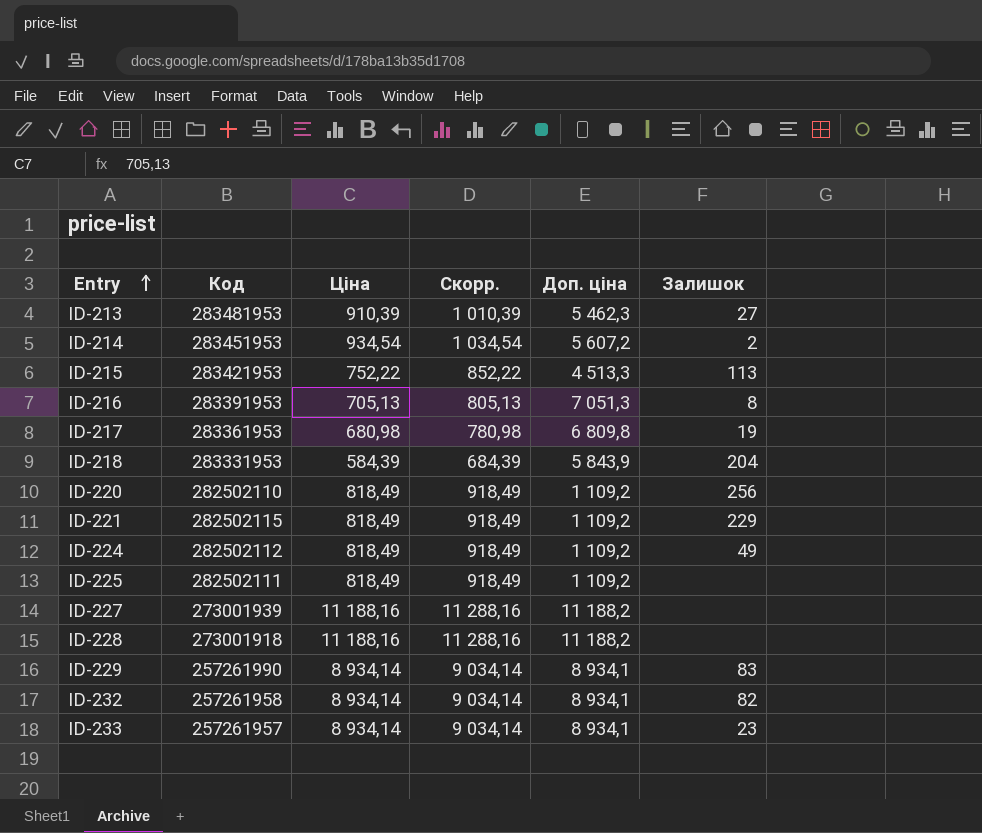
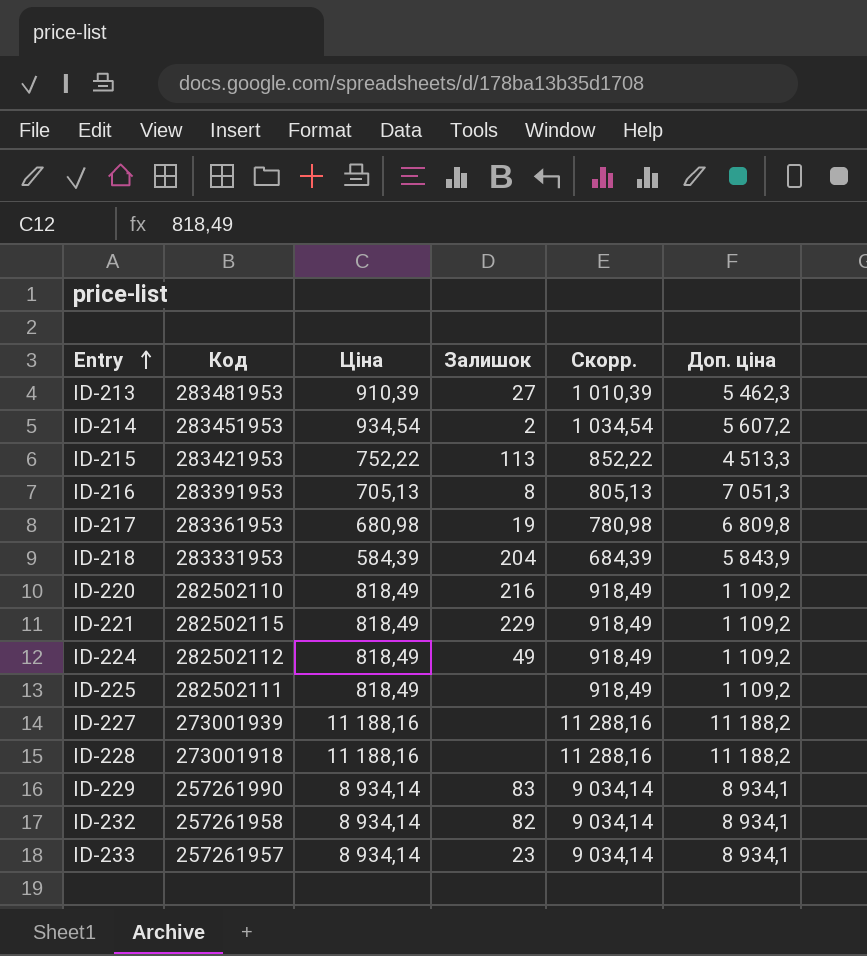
column Залишок | position: 6 -> 4
ID-220 | Залишок: 256 -> 216

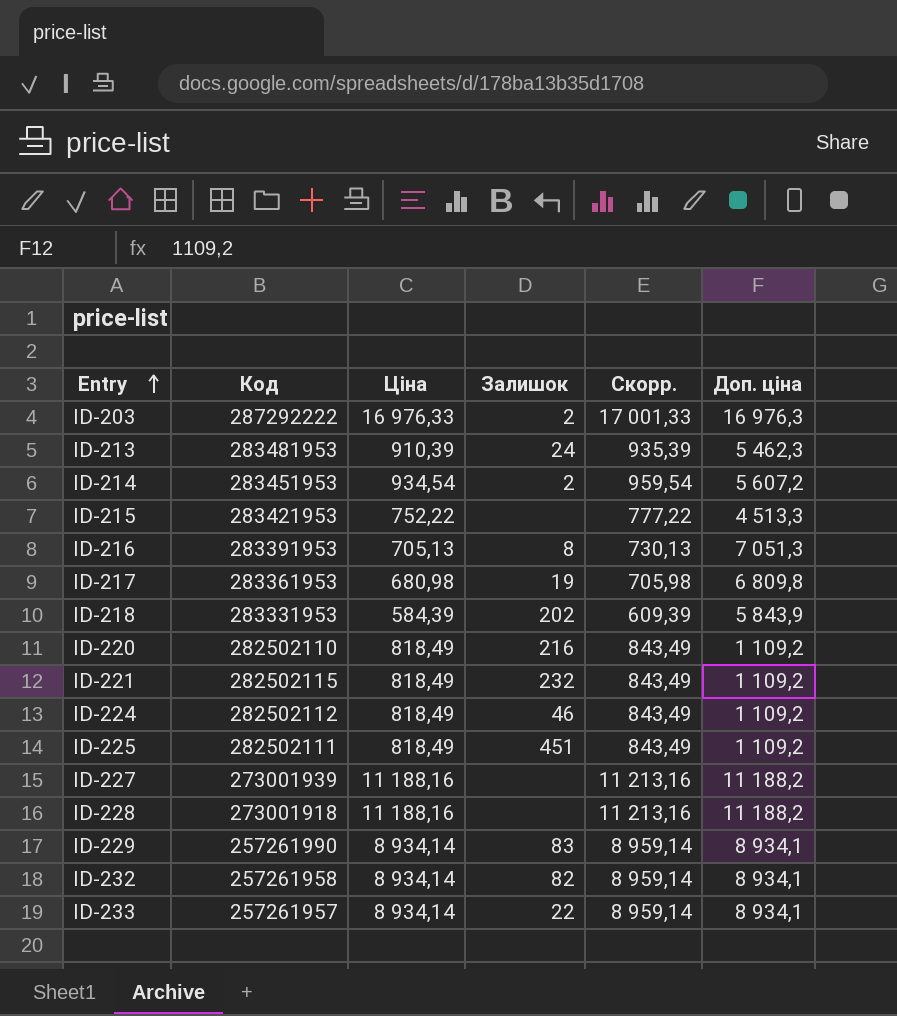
column Скорр. | formula: [Ціна] + 100 -> [Ціна] + 25
row ID-203: none -> 287292222 | 16 976,33 | 2 | 17 001,33 | 16 976,3
ID-213 | Залишок: 27 -> 24
ID-215 | Залишок: 113 -> none
ID-218 | Залишок: 204 -> 202
ID-221 | Залишок: 229 -> 232
ID-224 | Залишок: 49 -> 46
ID-225 | Залишок: none -> 451
ID-233 | Залишок: 23 -> 22

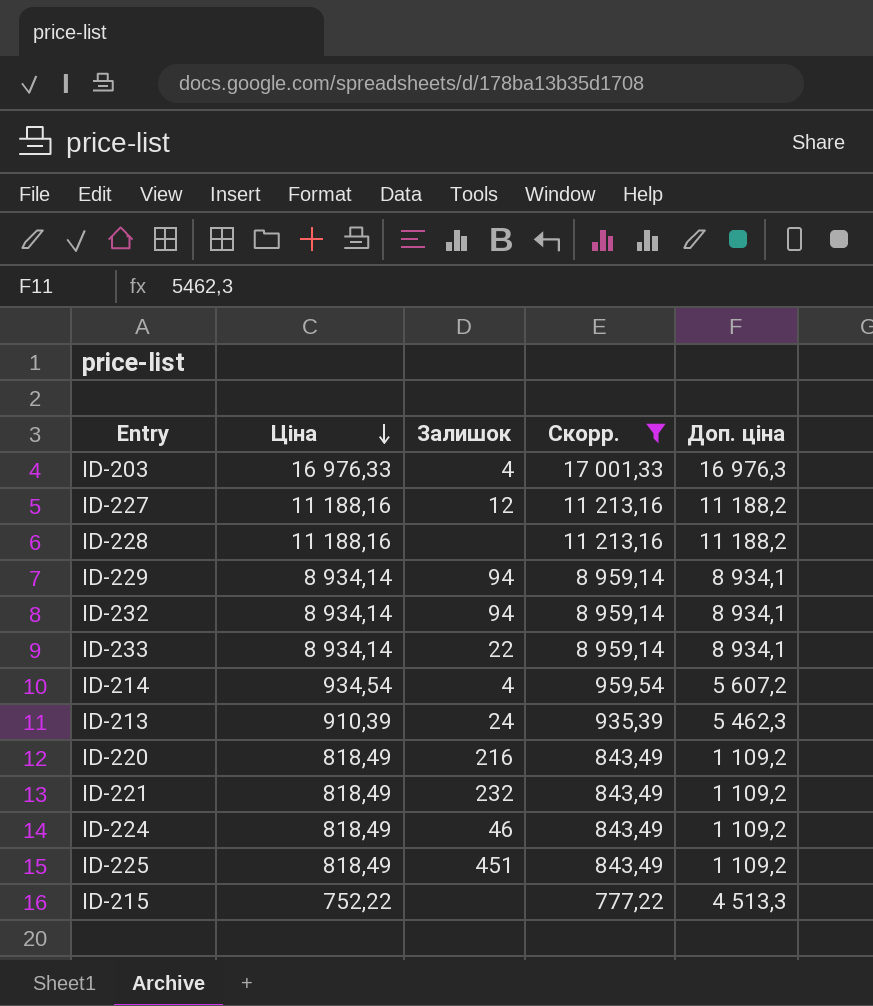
filter: none -> Скорр. >= 777,22
row order: Entry ascending -> Ціна descending
column Код | position: 2 -> none
ID-203 | Залишок: 2 -> 4
ID-227 | Залишок: none -> 12
ID-229 | Залишок: 83 -> 94
ID-232 | Залишок: 82 -> 94
ID-214 | Залишок: 2 -> 4

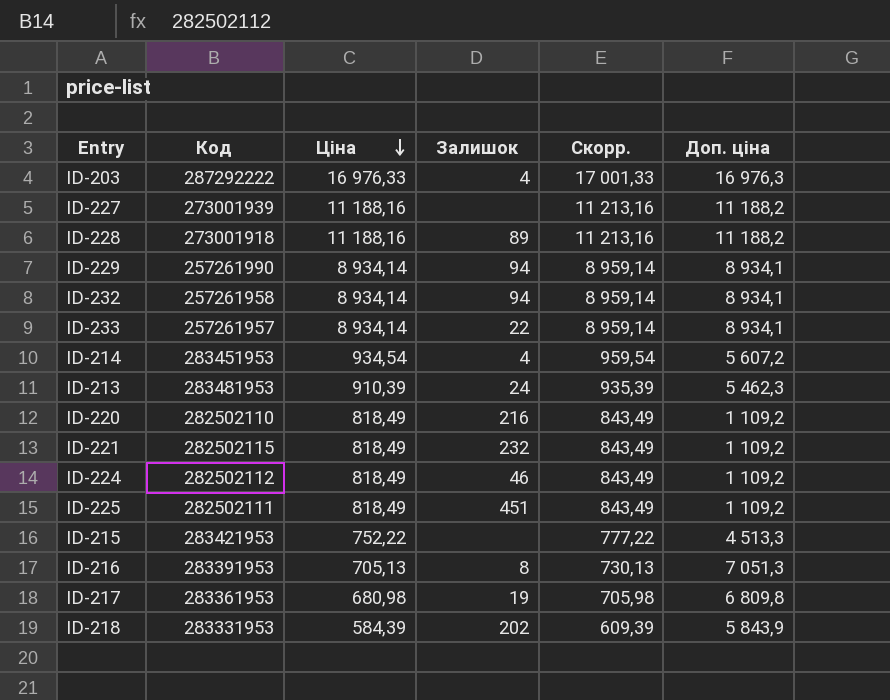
filter: Скорр. >= 777,22 -> none
column Код | position: none -> 2
ID-227 | Залишок: 12 -> none
ID-228 | Залишок: none -> 89

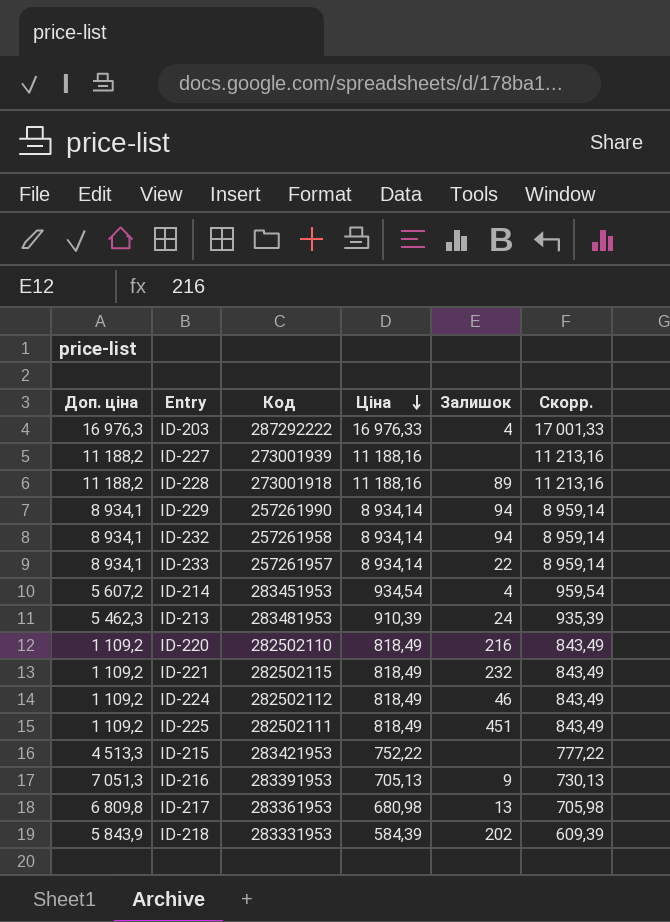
column Доп. ціна | position: 6 -> 1
ID-216 | Залишок: 8 -> 9
ID-217 | Залишок: 19 -> 13

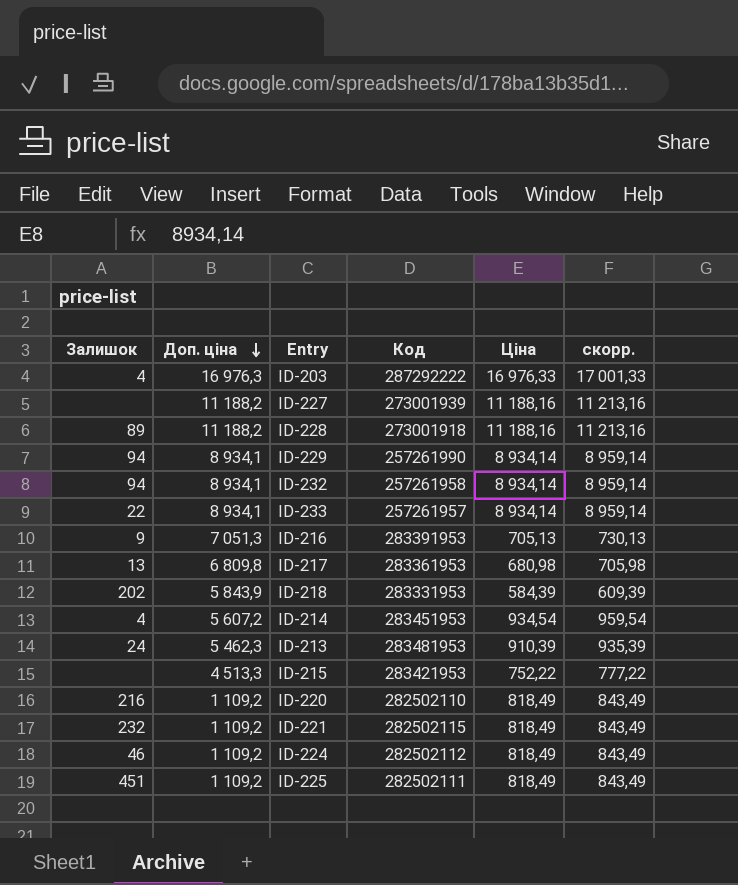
row order: Ціна descending -> Доп. ціна descending
column Залишок | position: 5 -> 1
column name: Скорр. -> скорр.

